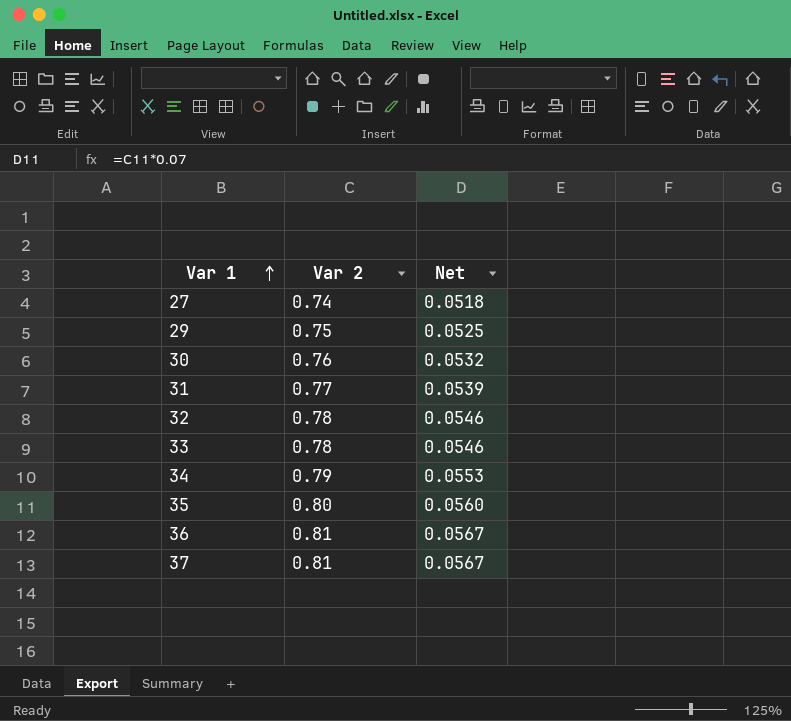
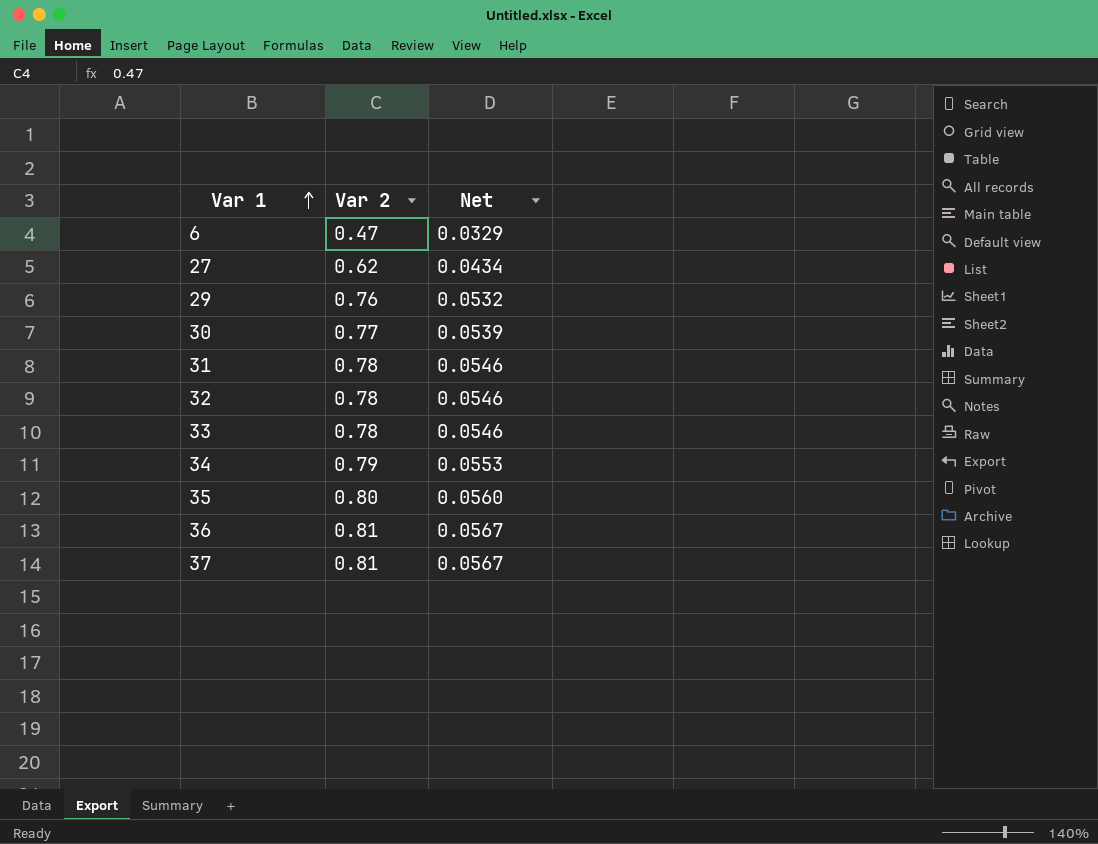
row 6: none -> 0.47 | 0.0329
27 | Var 2: 0.74 -> 0.62
27 | Net: 0.0518 -> 0.0434
29 | Var 2: 0.75 -> 0.76
29 | Net: 0.0525 -> 0.0532
30 | Var 2: 0.76 -> 0.77
30 | Net: 0.0532 -> 0.0539
31 | Var 2: 0.77 -> 0.78
31 | Net: 0.0539 -> 0.0546

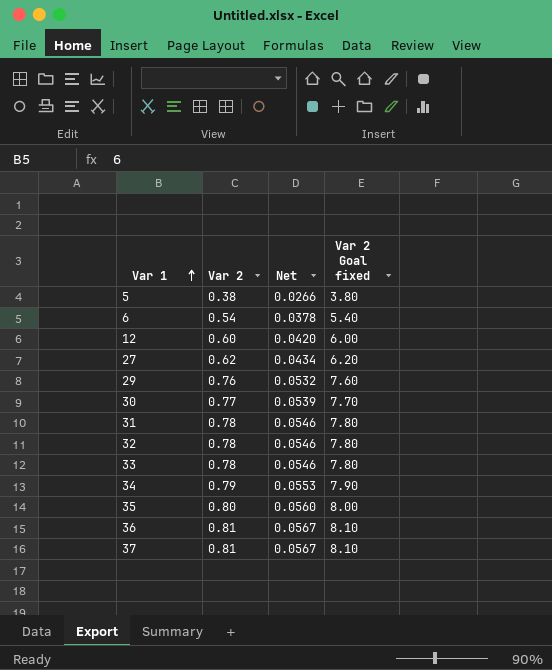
column Var 2 Goal fixed | formula: none -> [Var 2] * 10
row 5: none -> 0.38 | 0.0266 | 3.80
6 | Var 2: 0.47 -> 0.54
6 | Net: 0.0329 -> 0.0378
row 12: none -> 0.60 | 0.0420 | 6.00

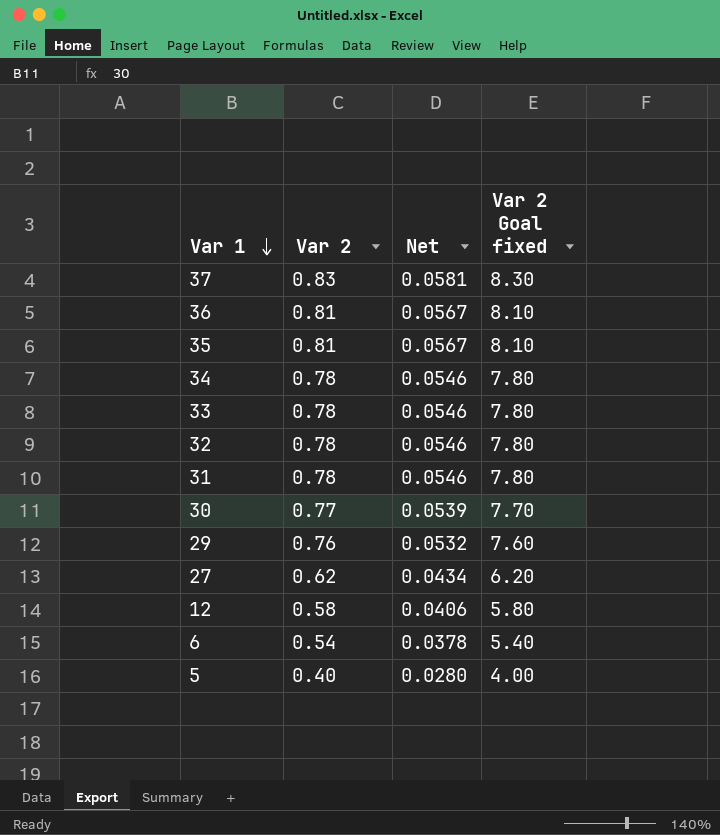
row order: Var 1 ascending -> Var 1 descending
37 | Var 2: 0.81 -> 0.83
37 | Net: 0.0567 -> 0.0581
37 | Var 2 Goal fixed: 8.10 -> 8.30
35 | Var 2: 0.80 -> 0.81
35 | Net: 0.0560 -> 0.0567
35 | Var 2 Goal fixed: 8.00 -> 8.10
34 | Var 2: 0.79 -> 0.78
34 | Net: 0.0553 -> 0.0546
34 | Var 2 Goal fixed: 7.90 -> 7.80
12 | Var 2: 0.60 -> 0.58
12 | Net: 0.0420 -> 0.0406
12 | Var 2 Goal fixed: 6.00 -> 5.80
5 | Var 2: 0.38 -> 0.40
5 | Net: 0.0266 -> 0.0280
5 | Var 2 Goal fixed: 3.80 -> 4.00

